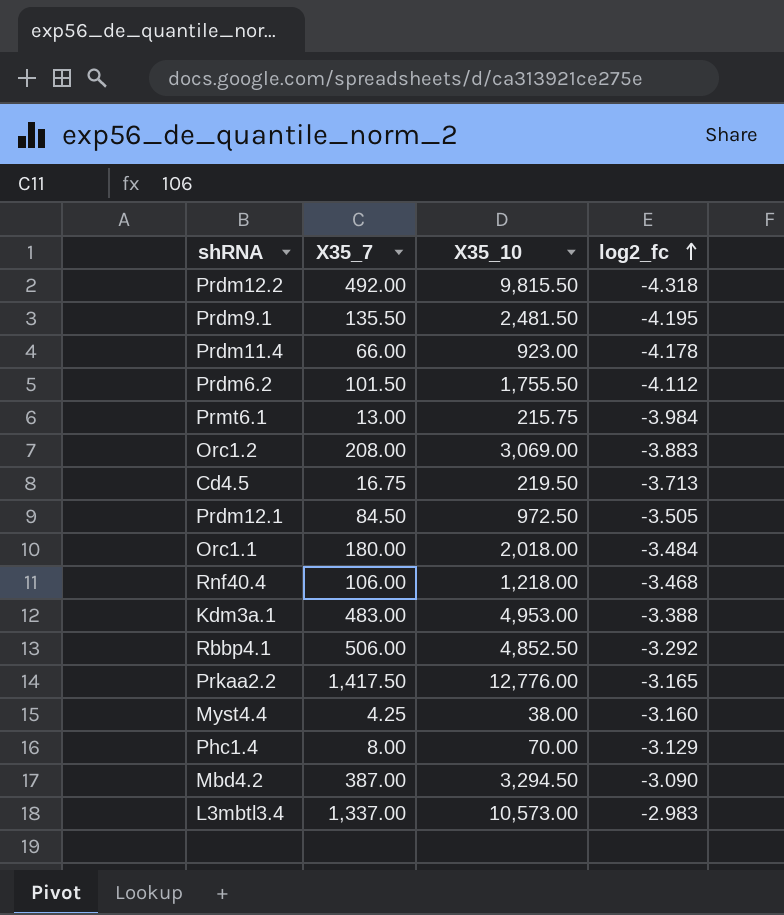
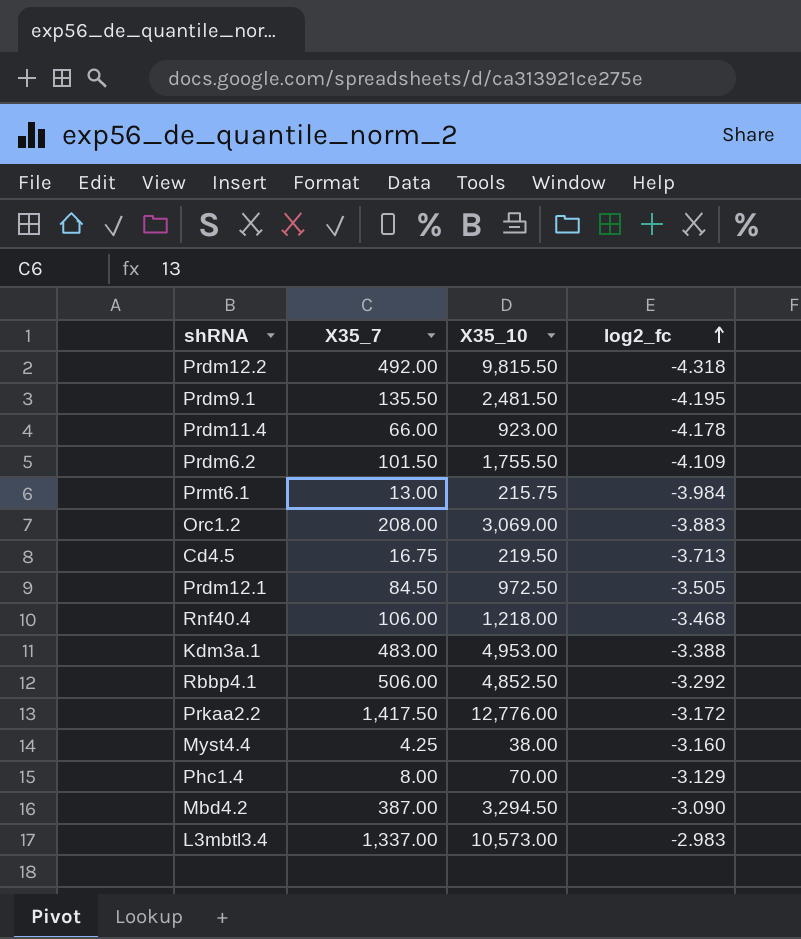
row Orc1.1: 180.00 | 2,018.00 | -3.484 -> none
Prdm6.2 | log2_fc: -4.112 -> -4.109
Prkaa2.2 | log2_fc: -3.165 -> -3.172

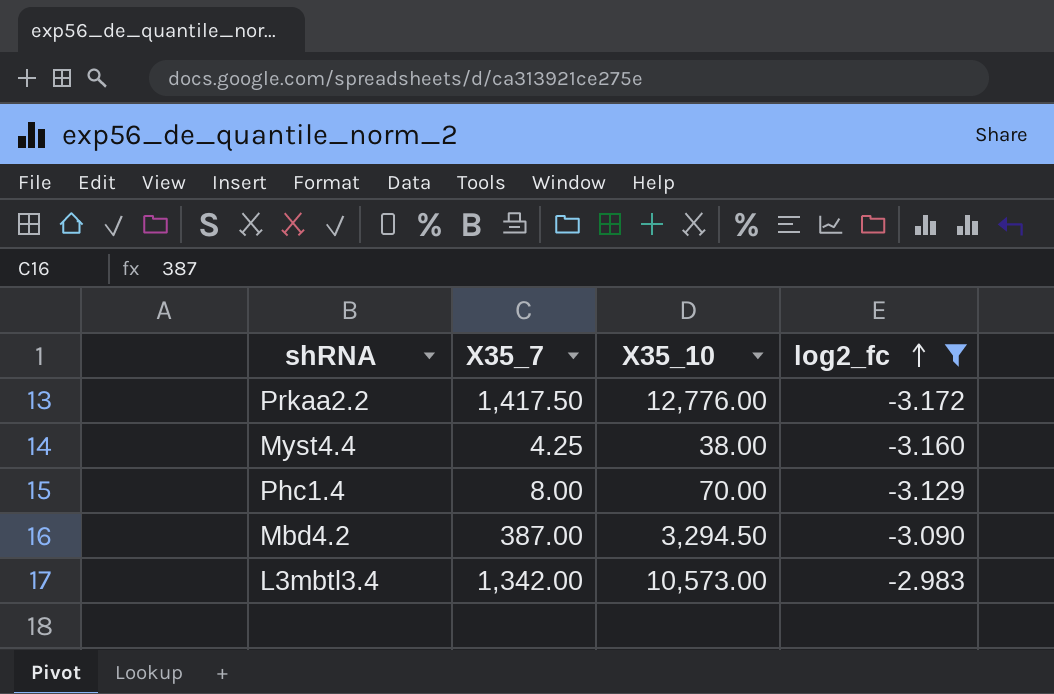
filter: none -> log2_fc >= -3.172
L3mbtl3.4 | X35_7: 1,337.00 -> 1,342.00

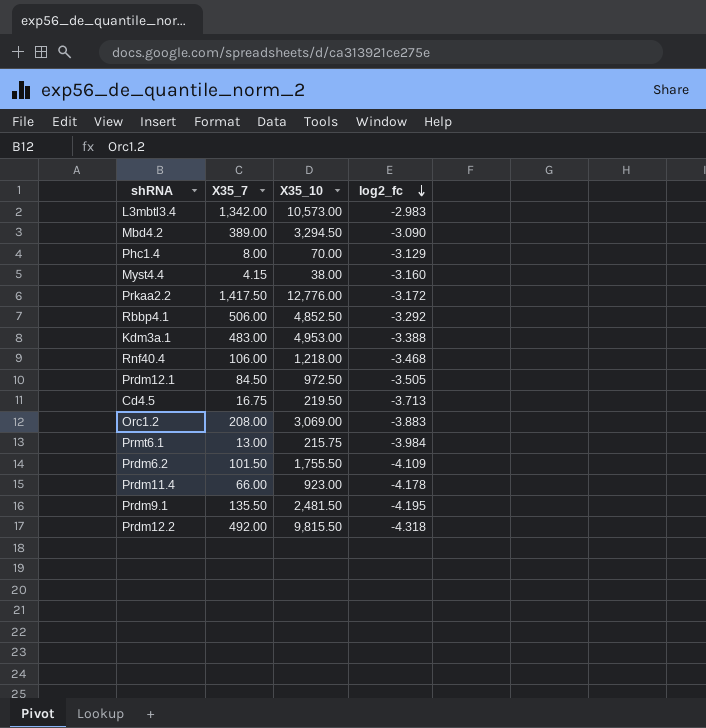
filter: log2_fc >= -3.172 -> none
row order: log2_fc ascending -> log2_fc descending
Mbd4.2 | X35_7: 387.00 -> 389.00
Myst4.4 | X35_7: 4.25 -> 4.15

